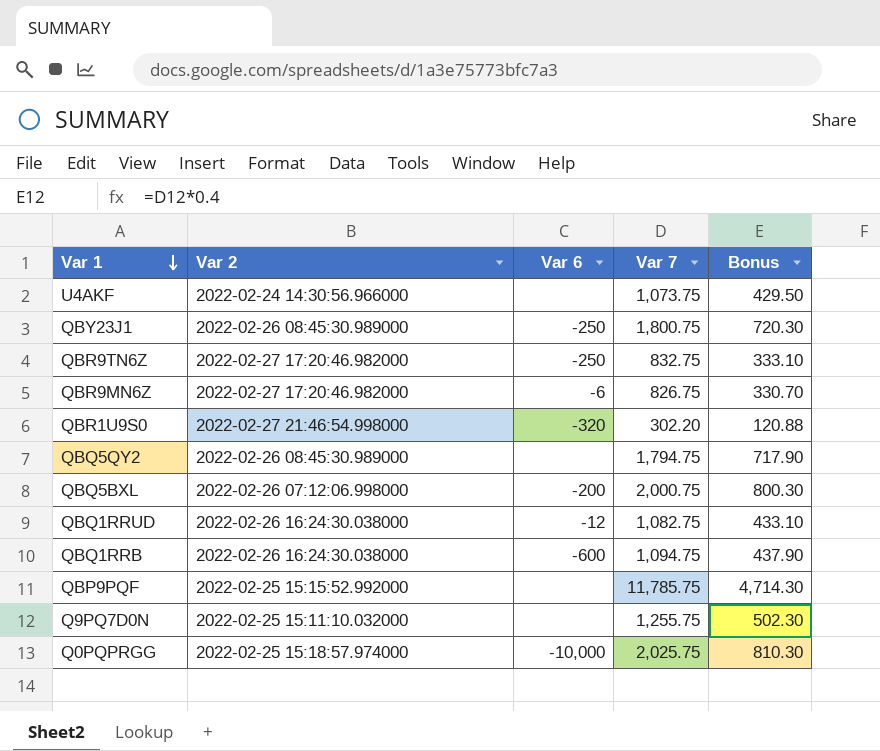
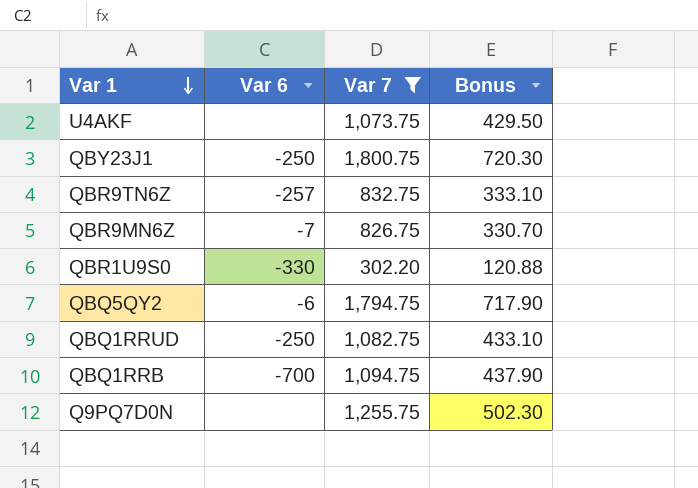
filter: none -> Var 7 <= 1,800.75
column Var 2 | position: 2 -> none
QBR9TN6Z | Var 6: -250 -> -257
QBR9MN6Z | Var 6: -6 -> -7
QBR1U9S0 | Var 6: -320 -> -330
QBQ5QY2 | Var 6: none -> -6
QBQ1RRUD | Var 6: -12 -> -250
QBQ1RRB | Var 6: -600 -> -700

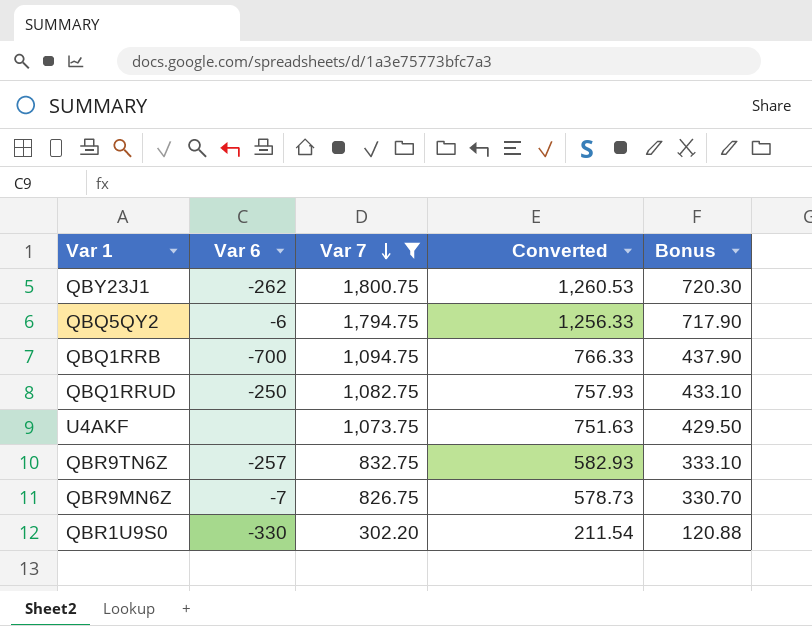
row order: Var 1 descending -> Var 7 descending
column Converted | formula: none -> [Var 7] * 0.7
row Q9PQ7D0N: none | 1,255.75 | 502.30 -> none
QBY23J1 | Var 6: -250 -> -262

